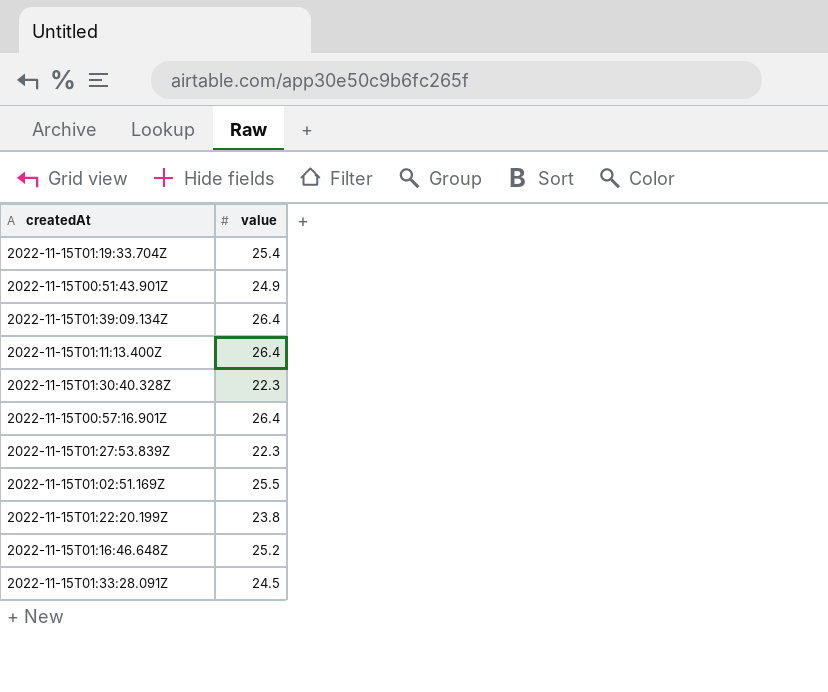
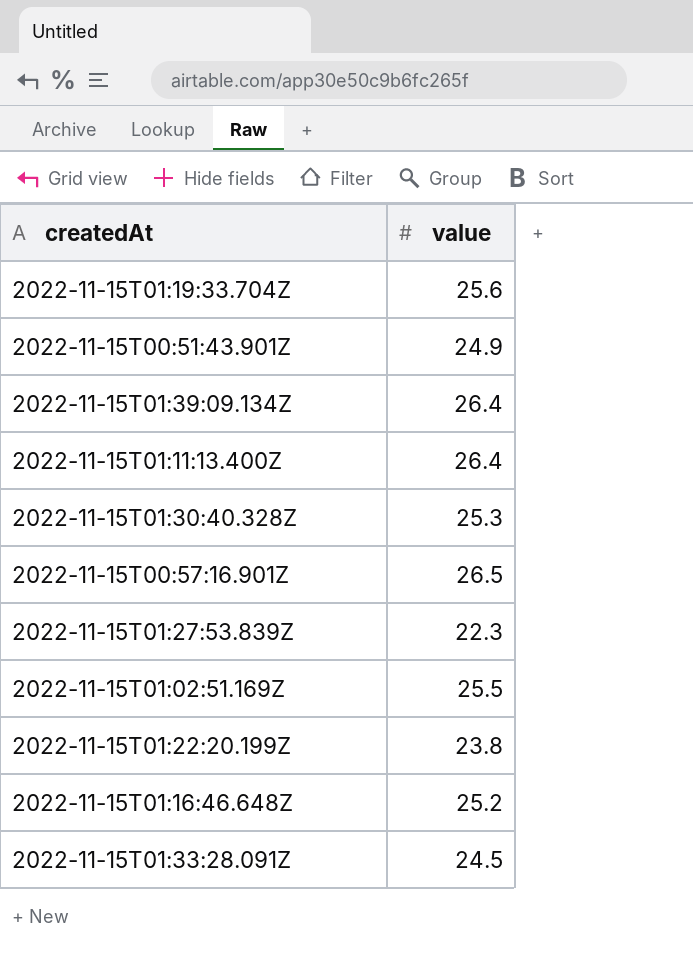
2022-11-15T01:19:33.704Z | value: 25.4 -> 25.6
2022-11-15T01:30:40.328Z | value: 22.3 -> 25.3
2022-11-15T00:57:16.901Z | value: 26.4 -> 26.5

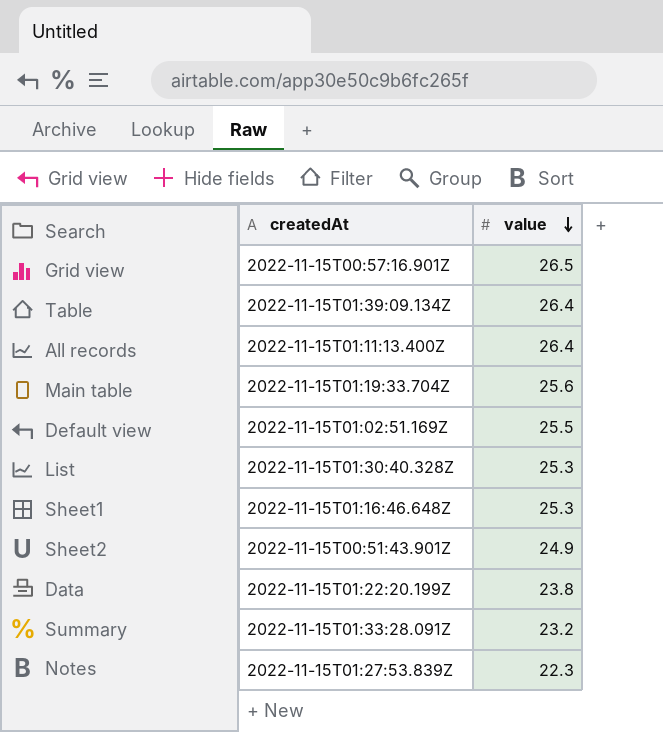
row order: none -> value descending
2022-11-15T01:16:46.648Z | value: 25.2 -> 25.3
2022-11-15T01:33:28.091Z | value: 24.5 -> 23.2

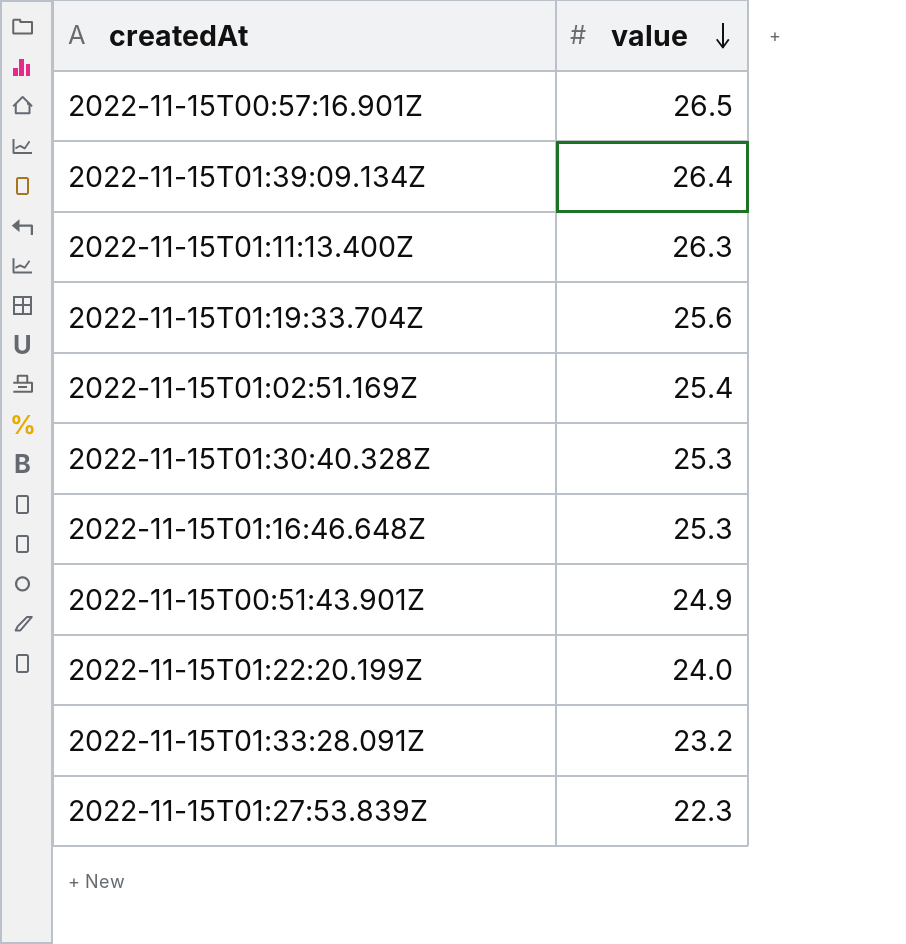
2022-11-15T01:11:13.400Z | value: 26.4 -> 26.3
2022-11-15T01:02:51.169Z | value: 25.5 -> 25.4
2022-11-15T01:22:20.199Z | value: 23.8 -> 24.0

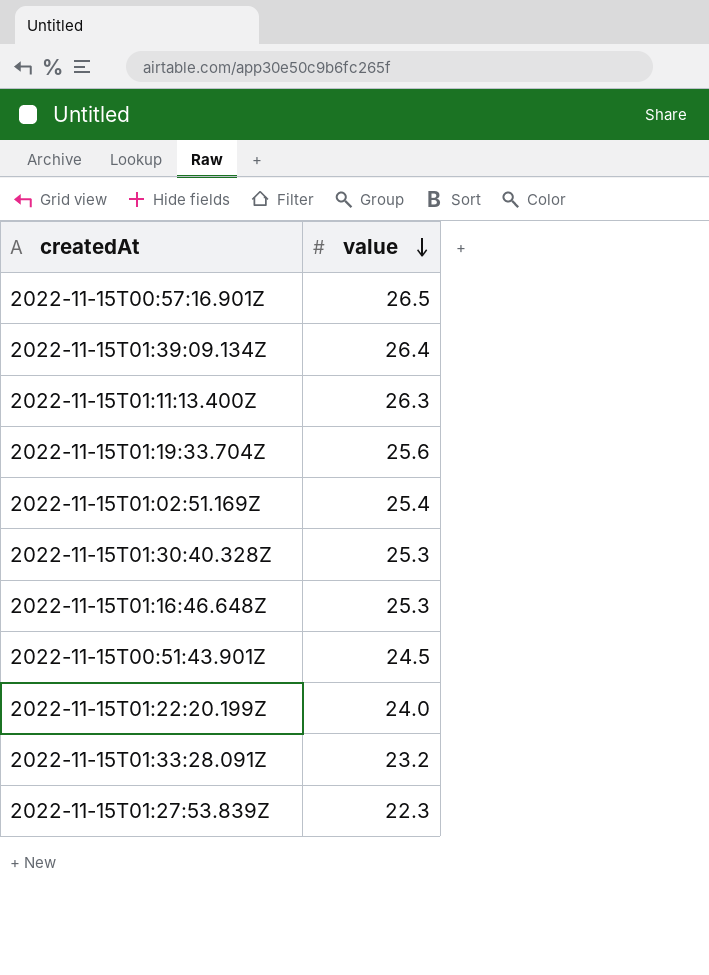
2022-11-15T00:51:43.901Z | value: 24.9 -> 24.5

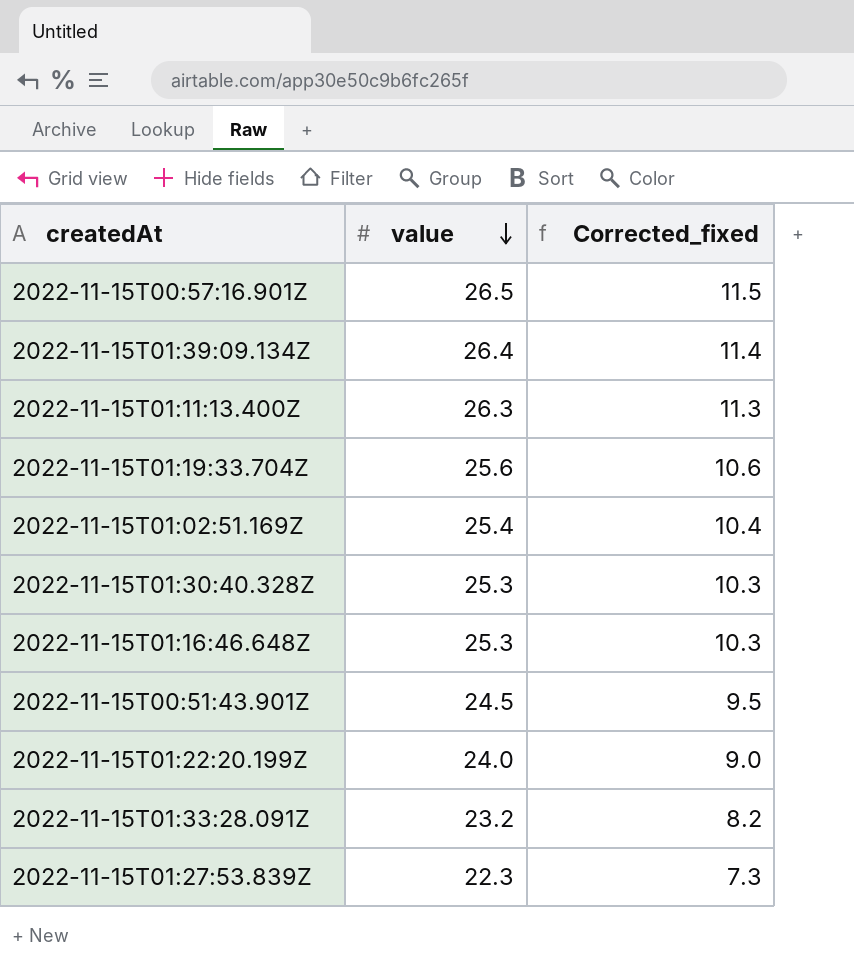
column Corrected_fixed | formula: none -> [value] - 15

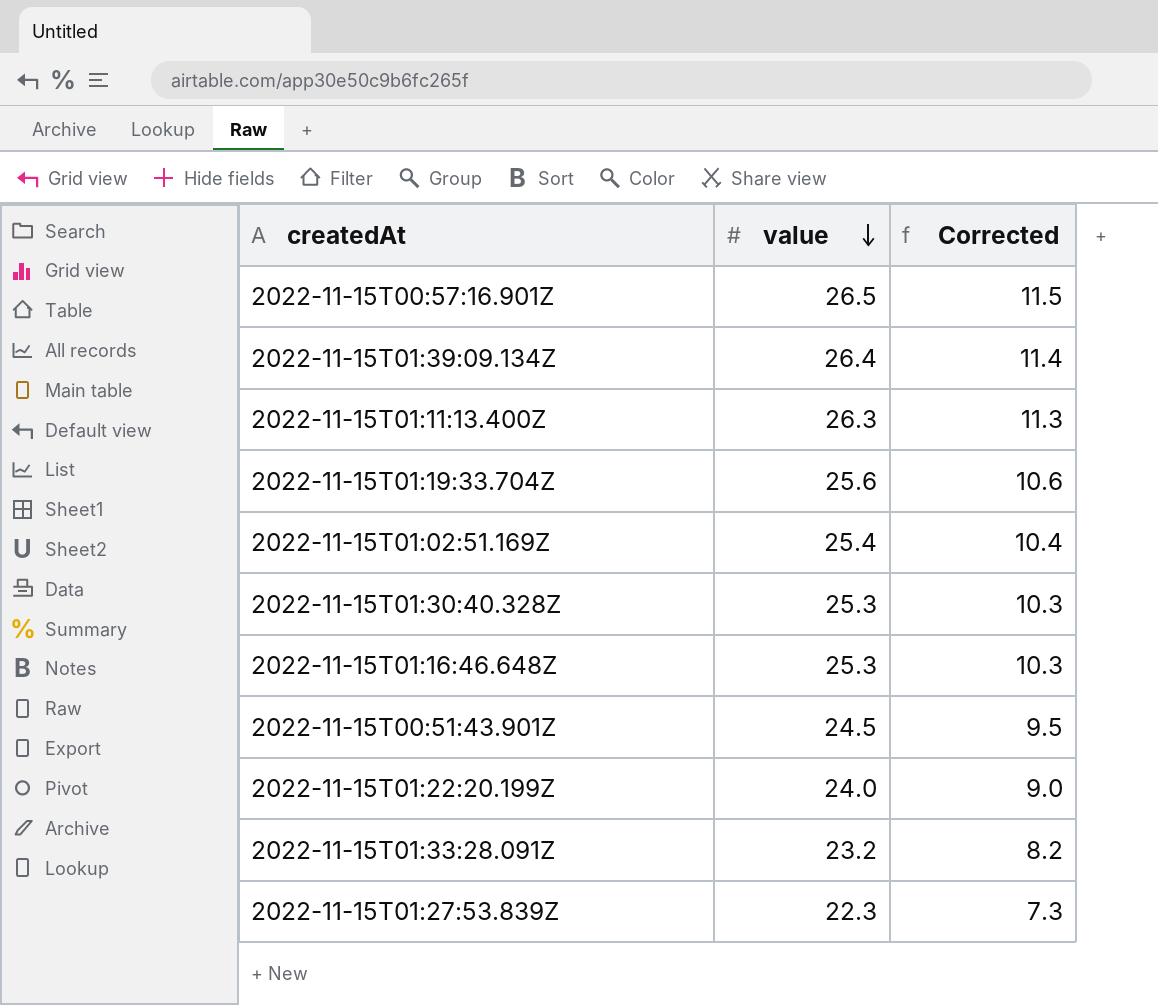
column name: Corrected_fixed -> Corrected

